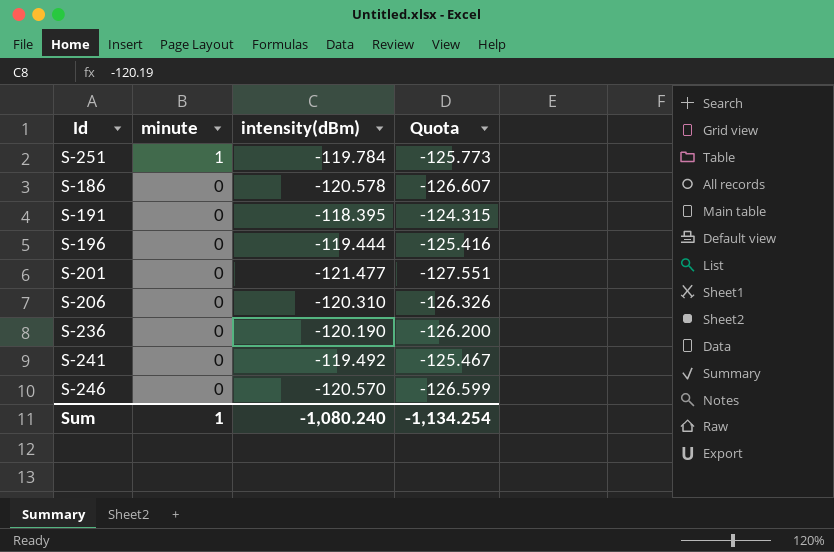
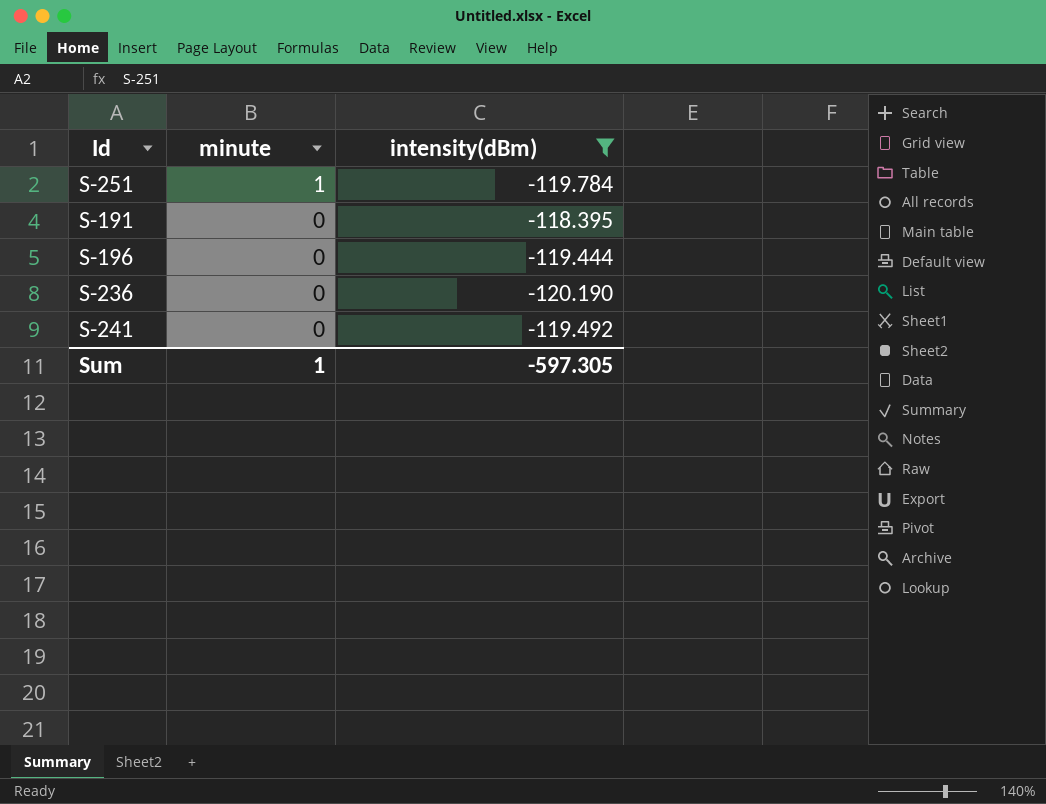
filter: none -> intensity(dBm) >= -120.190
column Quota | formula: [intensity(dBm)] * 1.05 -> none
Sum | intensity(dBm): -1,080.240 -> -597.305

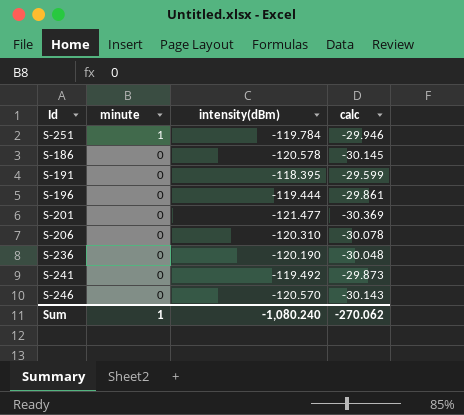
filter: intensity(dBm) >= -120.190 -> none
column calc | formula: none -> [intensity(dBm)] * 0.25
Sum | intensity(dBm): -597.305 -> -1,080.240

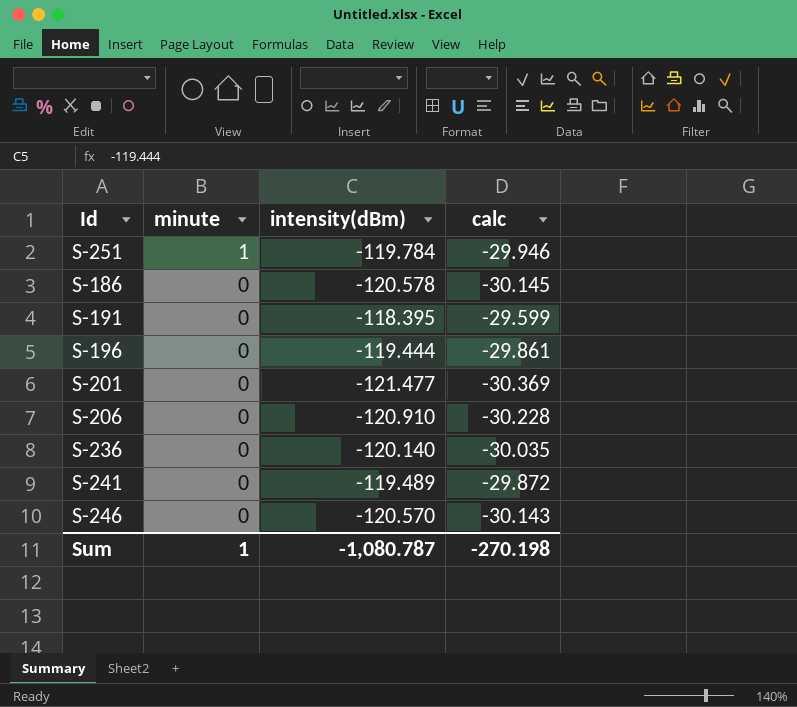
S-206 | intensity(dBm): -120.310 -> -120.910
S-206 | calc: -30.078 -> -30.228
S-236 | intensity(dBm): -120.190 -> -120.140
S-236 | calc: -30.048 -> -30.035
S-241 | intensity(dBm): -119.492 -> -119.489
S-241 | calc: -29.873 -> -29.872
Sum | intensity(dBm): -1,080.240 -> -1,080.787
Sum | calc: -270.062 -> -270.198

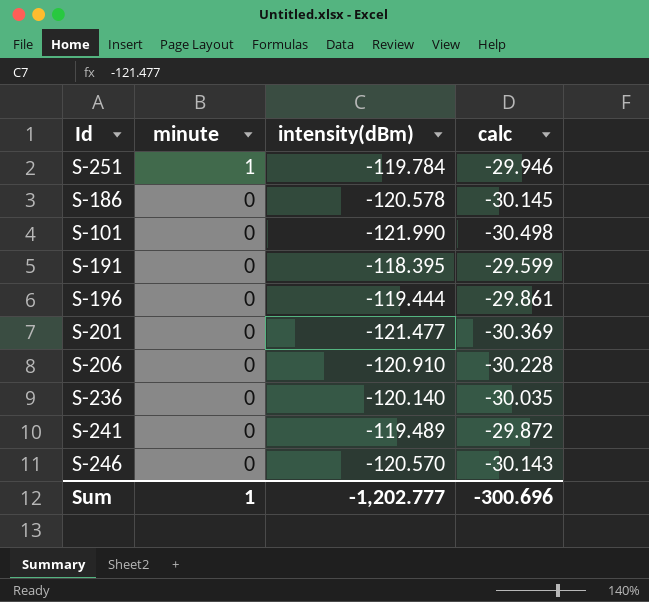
row S-101: none -> 0 | -121.990 | -30.498
Sum | intensity(dBm): -1,080.787 -> -1,202.777
Sum | calc: -270.198 -> -300.696

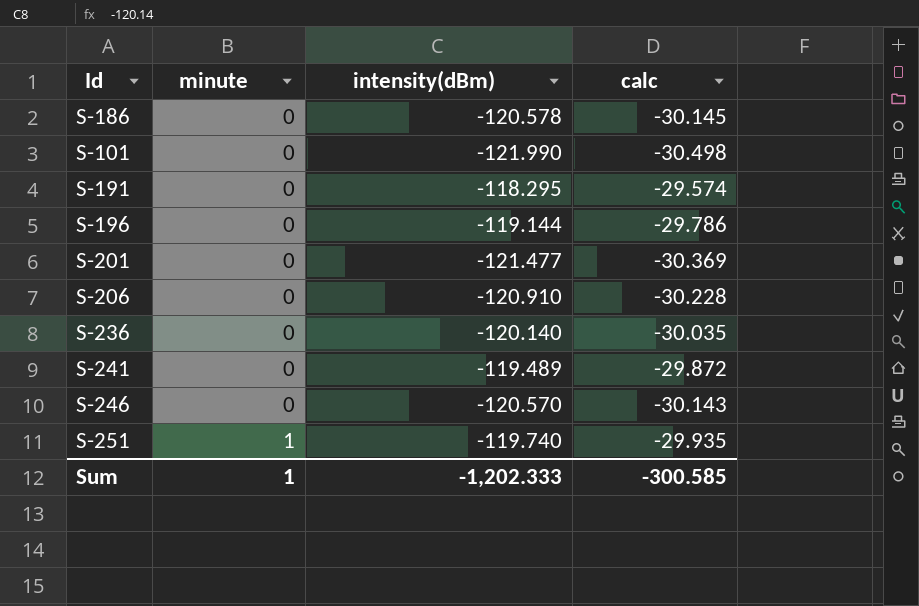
row order: minute descending -> minute ascending
S-191 | intensity(dBm): -118.395 -> -118.295
S-191 | calc: -29.599 -> -29.574
S-196 | intensity(dBm): -119.444 -> -119.144
S-196 | calc: -29.861 -> -29.786
S-251 | intensity(dBm): -119.784 -> -119.740
S-251 | calc: -29.946 -> -29.935
Sum | intensity(dBm): -1,202.777 -> -1,202.333
Sum | calc: -300.696 -> -300.585

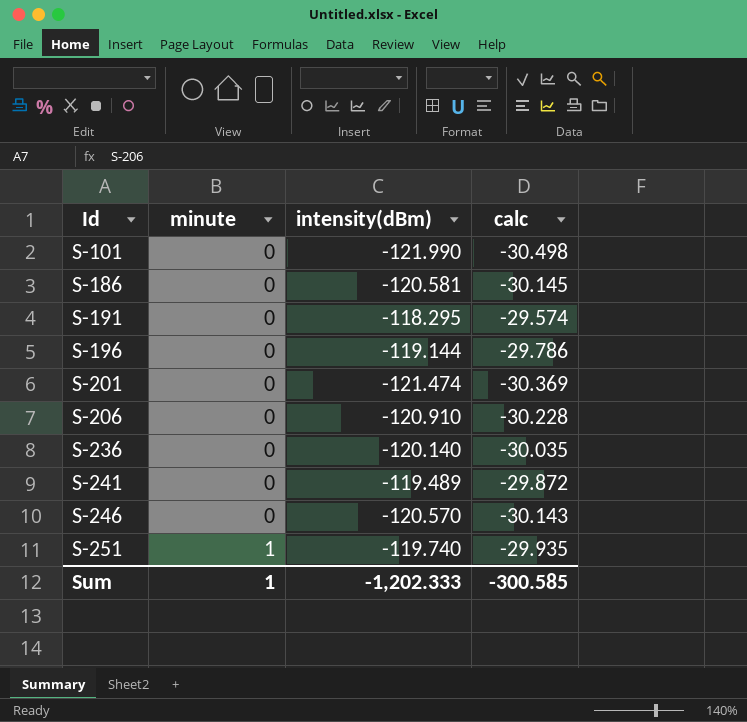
row order: minute ascending -> Id ascending
S-186 | intensity(dBm): -120.578 -> -120.581
S-201 | intensity(dBm): -121.477 -> -121.474

